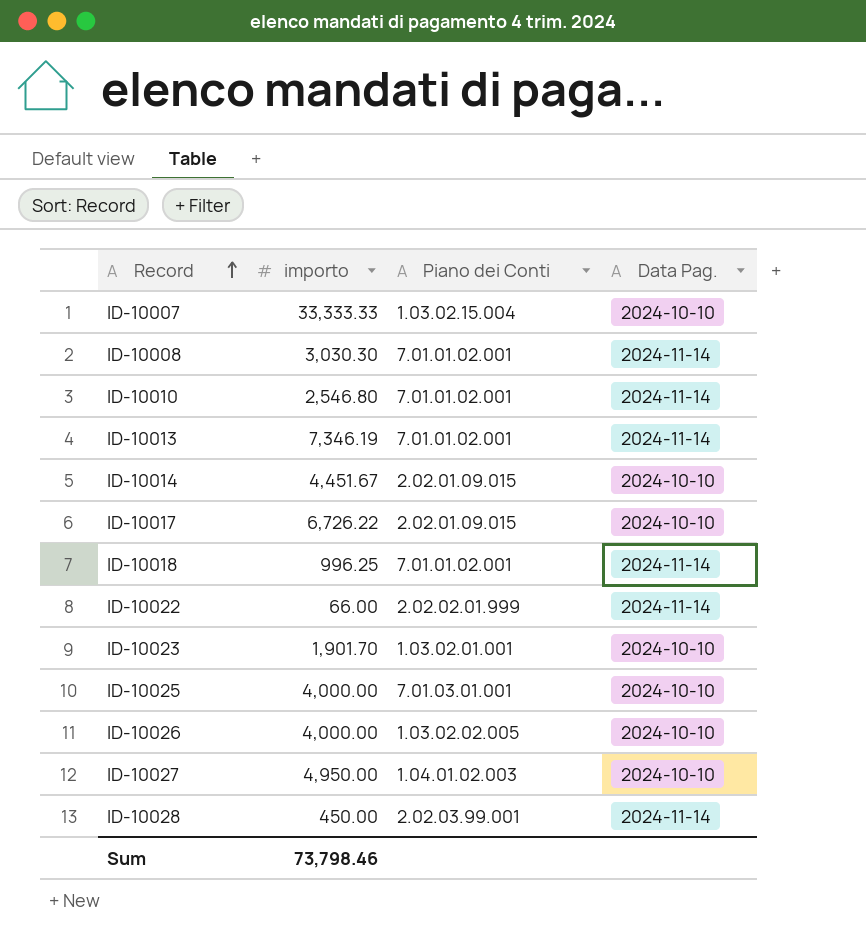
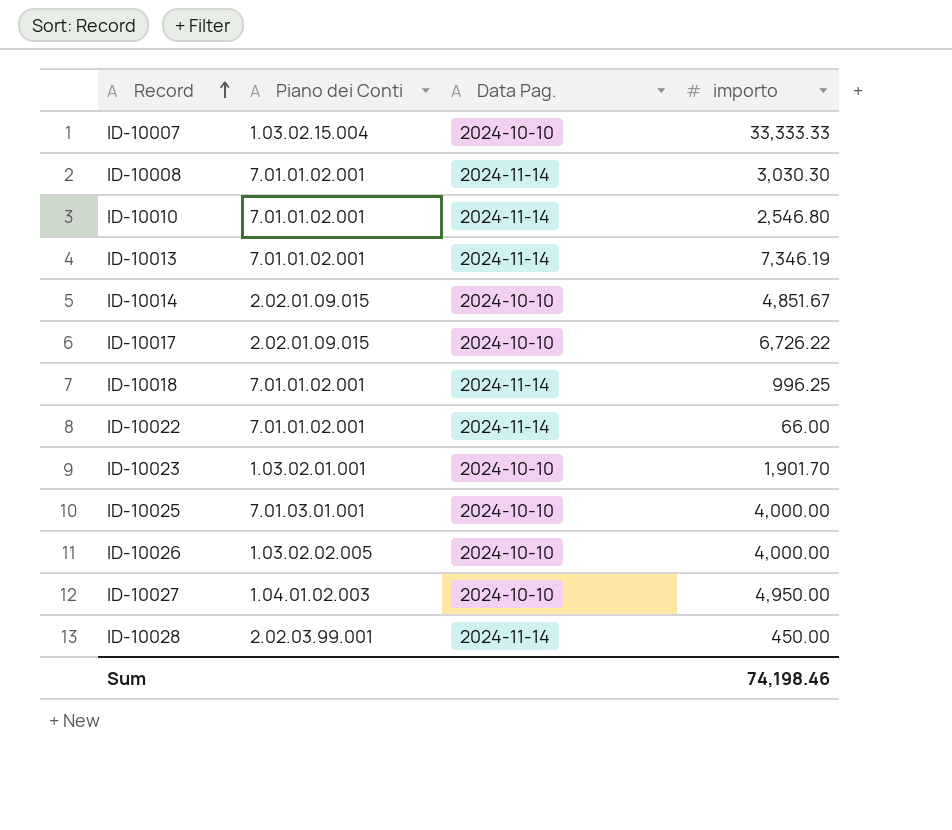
column importo | position: 2 -> 4
ID-10014 | importo: 4,451.67 -> 4,851.67
ID-10022 | Piano dei Conti: 2.02.02.01.999 -> 7.01.01.02.001
Sum | importo: 73,798.46 -> 74,198.46

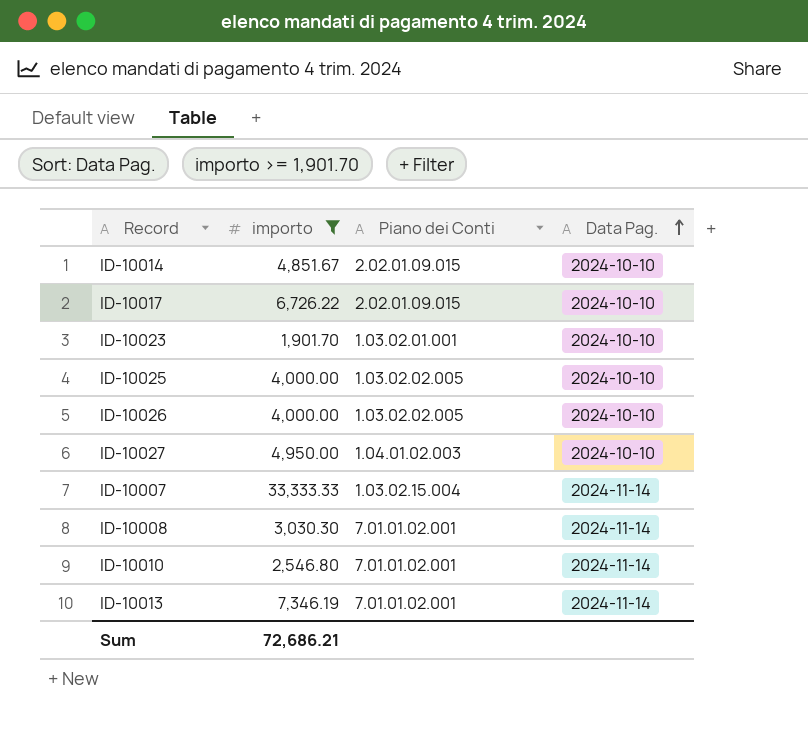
filter: none -> importo >= 1,901.70
row order: Record ascending -> Data Pag. ascending
column importo | position: 4 -> 2
ID-10025 | Piano dei Conti: 7.01.03.01.001 -> 1.03.02.02.005
ID-10007 | Data Pag.: 2024-10-10 -> 2024-11-14
Sum | importo: 74,198.46 -> 72,686.21

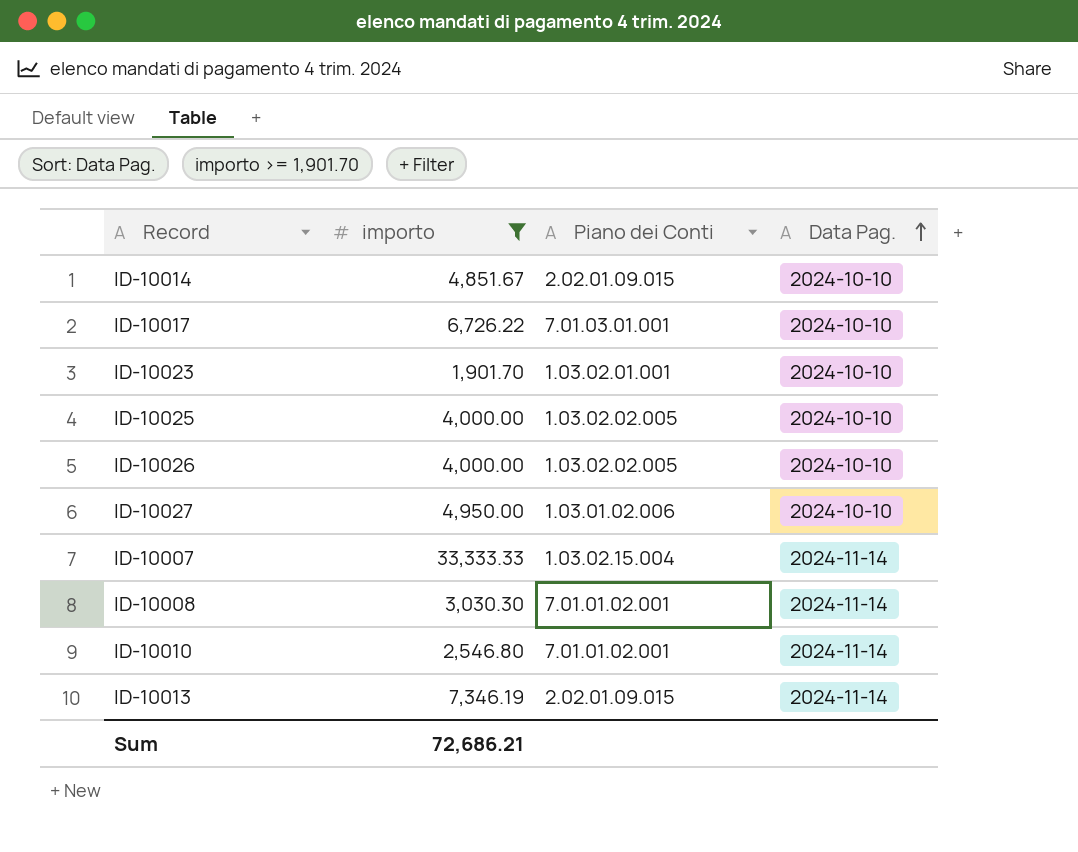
ID-10017 | Piano dei Conti: 2.02.01.09.015 -> 7.01.03.01.001
ID-10027 | Piano dei Conti: 1.04.01.02.003 -> 1.03.01.02.006
ID-10013 | Piano dei Conti: 7.01.01.02.001 -> 2.02.01.09.015

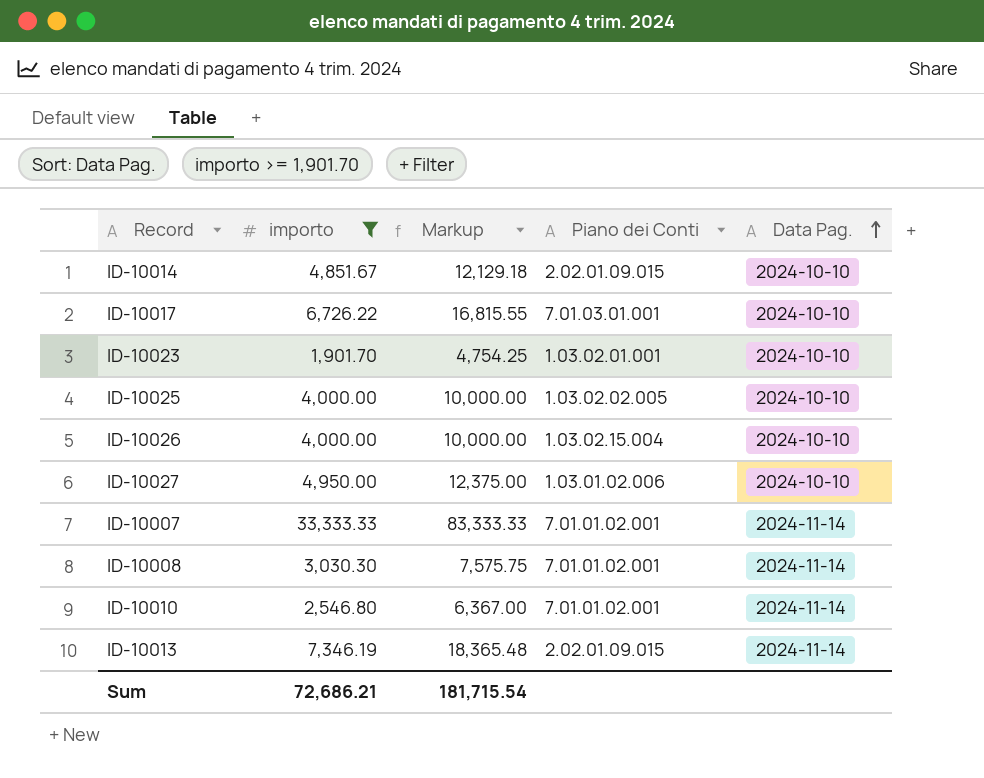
column Markup | formula: none -> [importo] * 2.5
ID-10026 | Piano dei Conti: 1.03.02.02.005 -> 1.03.02.15.004
ID-10007 | Piano dei Conti: 1.03.02.15.004 -> 7.01.01.02.001

